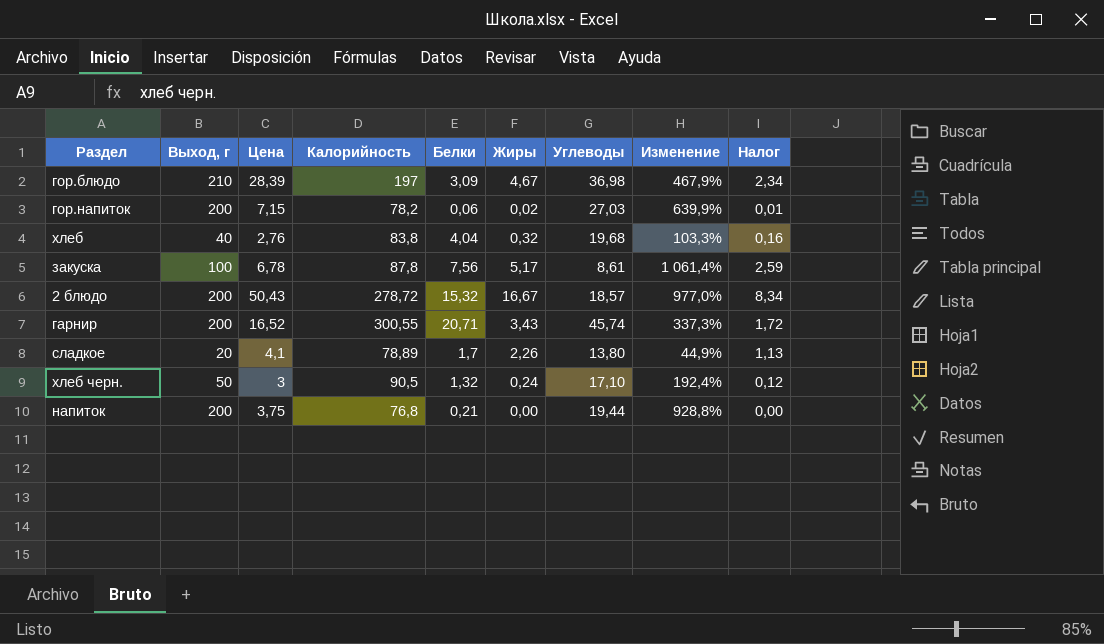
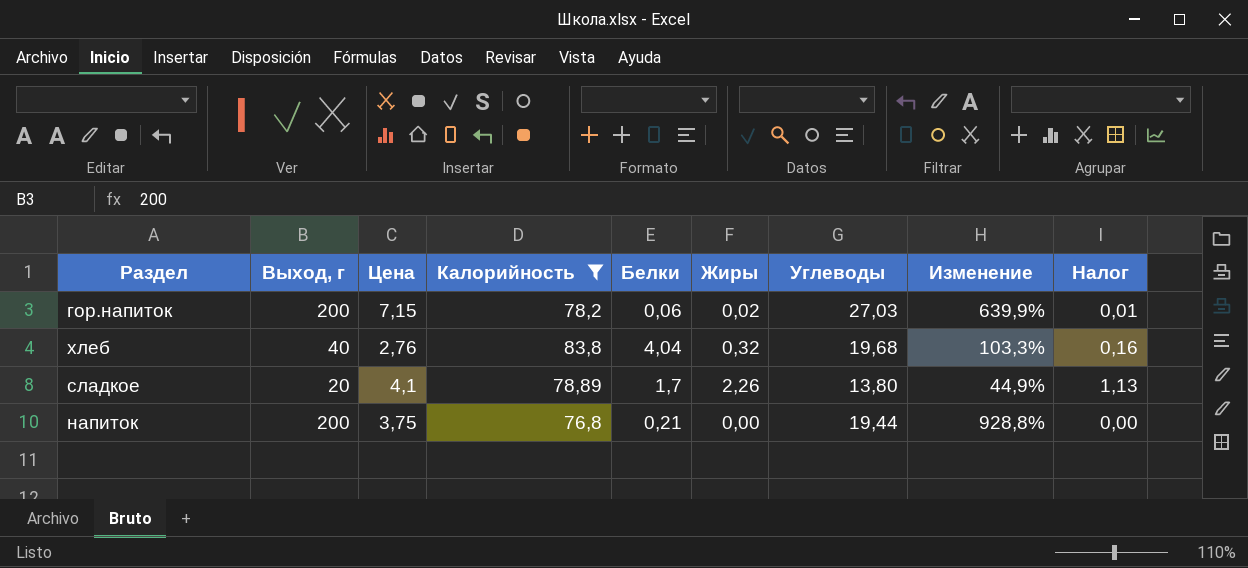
filter: none -> Калорийность <= 83,8

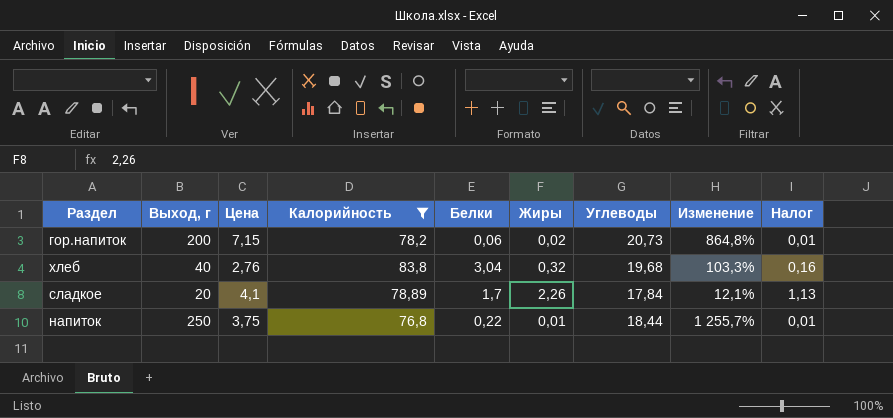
гор.напиток | Углеводы: 27,03 -> 20,73
гор.напиток | Изменение: 639,9% -> 864,8%
хлеб | Белки: 4,04 -> 3,04
сладкое | Углеводы: 13,80 -> 17,84
сладкое | Изменение: 44,9% -> 12,1%
напиток | Выход, г: 200 -> 250
напиток | Белки: 0,21 -> 0,22
напиток | Жиры: 0,00 -> 0,01
напиток | Углеводы: 19,44 -> 18,44
напиток | Изменение: 928,8% -> 1 255,7%
напиток | Налог: 0,00 -> 0,01

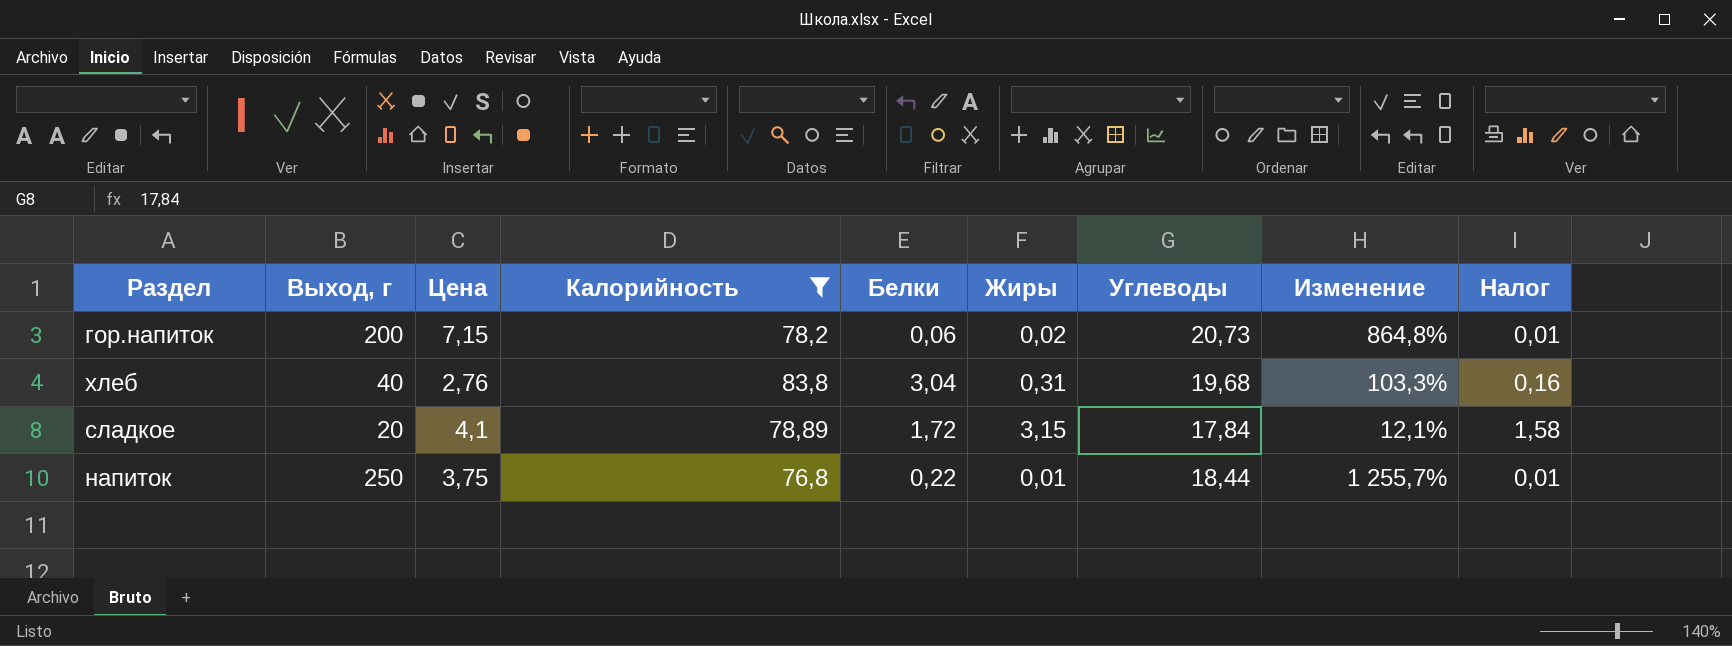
хлеб | Жиры: 0,32 -> 0,31
сладкое | Белки: 1,7 -> 1,72
сладкое | Жиры: 2,26 -> 3,15
сладкое | Налог: 1,13 -> 1,58

